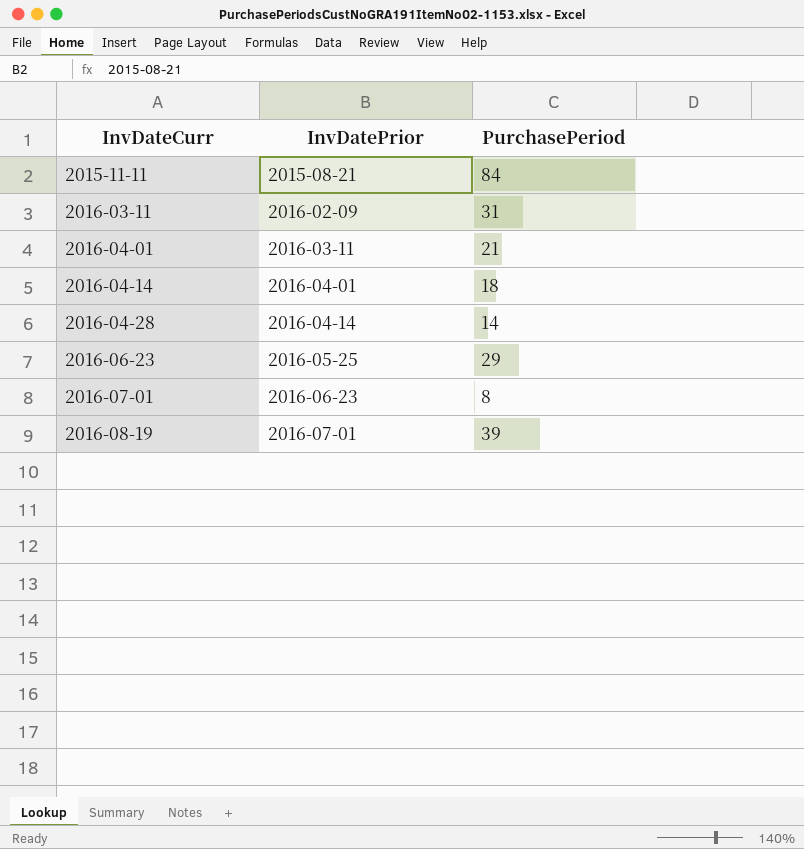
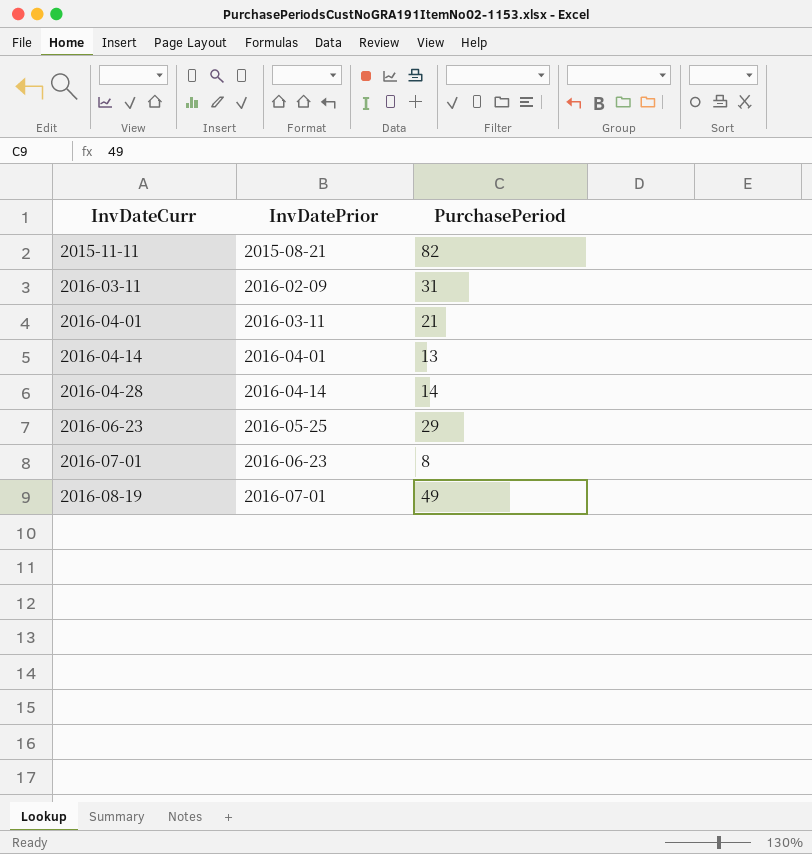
2015-11-11 | PurchasePeriod: 84 -> 82
2016-04-14 | PurchasePeriod: 18 -> 13
2016-08-19 | PurchasePeriod: 39 -> 49

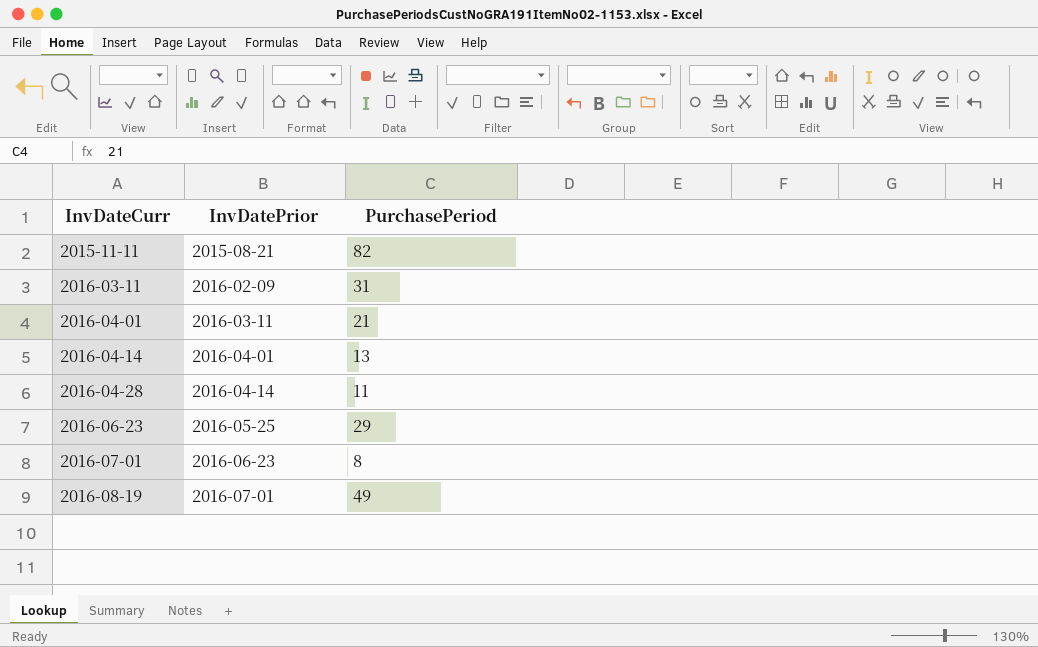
2016-04-28 | PurchasePeriod: 14 -> 11

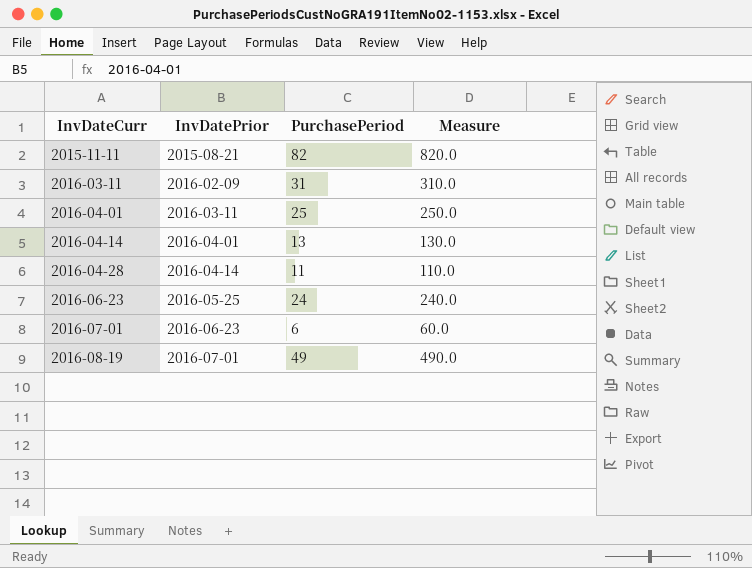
column Measure | formula: none -> [PurchasePeriod] * 10
2016-04-01 | PurchasePeriod: 21 -> 25
2016-06-23 | PurchasePeriod: 29 -> 24
2016-07-01 | PurchasePeriod: 8 -> 6

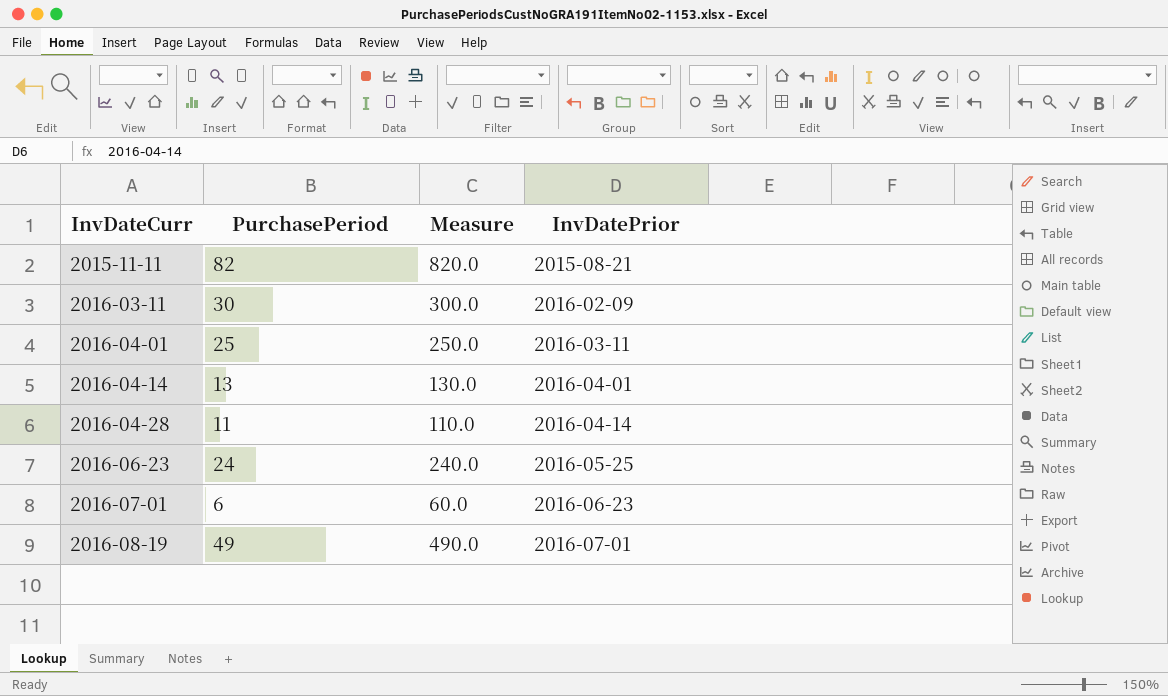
column InvDatePrior | position: 2 -> 4
2016-03-11 | PurchasePeriod: 31 -> 30
2016-03-11 | Measure: 310.0 -> 300.0

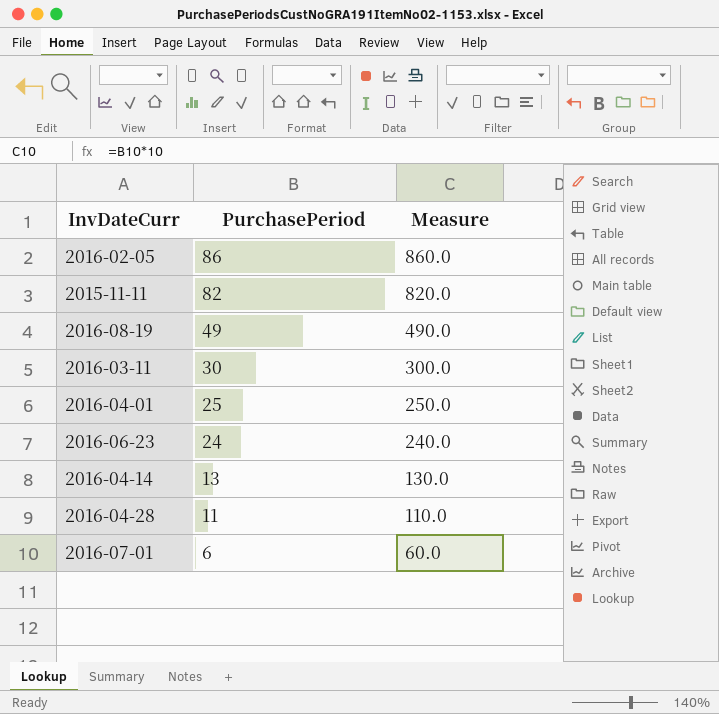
row order: InvDateCurr ascending -> PurchasePeriod descending
column InvDatePrior | position: 4 -> none
row 2016-02-05: none -> 86 | 860.0

